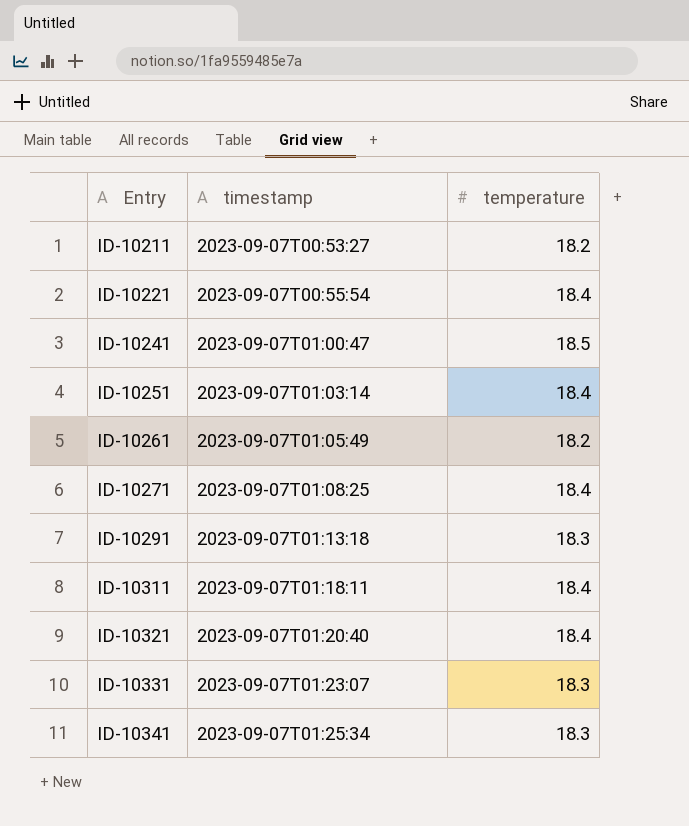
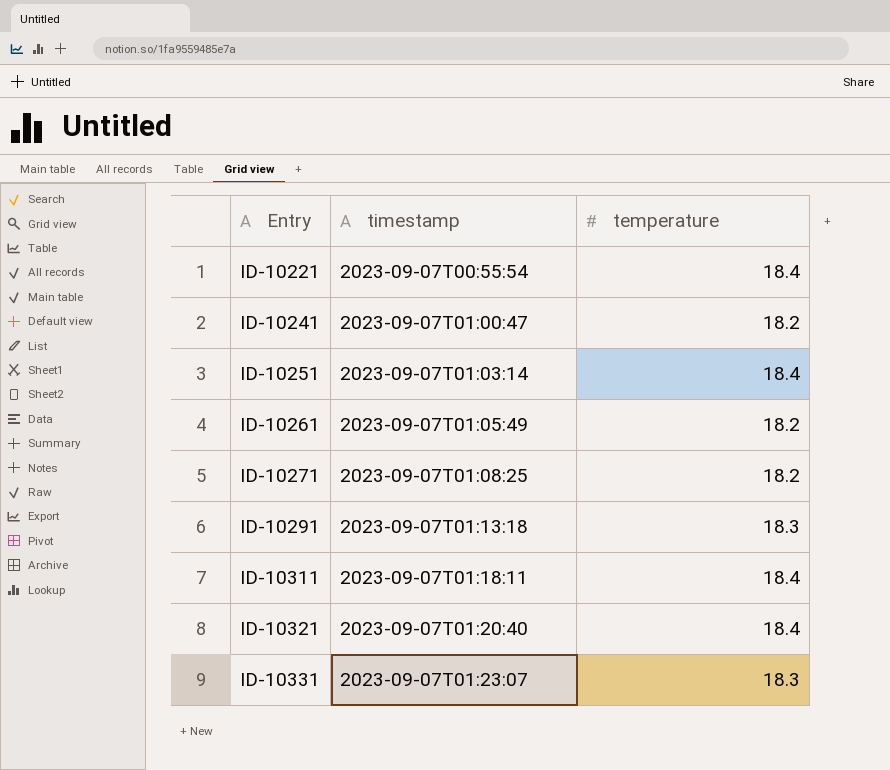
row ID-10211: 2023-09-07T00:53:27 | 18.2 -> none
row ID-10341: 2023-09-07T01:25:34 | 18.3 -> none
ID-10241 | temperature: 18.5 -> 18.2
ID-10271 | temperature: 18.4 -> 18.2

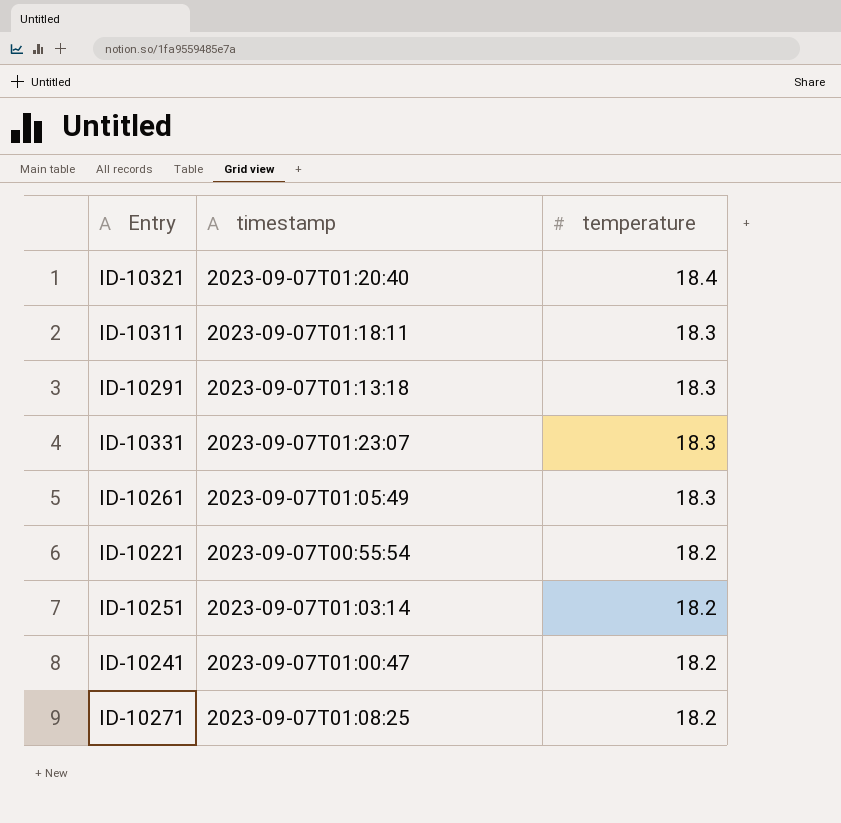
row order: Entry ascending -> temperature descending
ID-10311 | temperature: 18.4 -> 18.3
ID-10261 | temperature: 18.2 -> 18.3
ID-10221 | temperature: 18.4 -> 18.2
ID-10251 | temperature: 18.4 -> 18.2

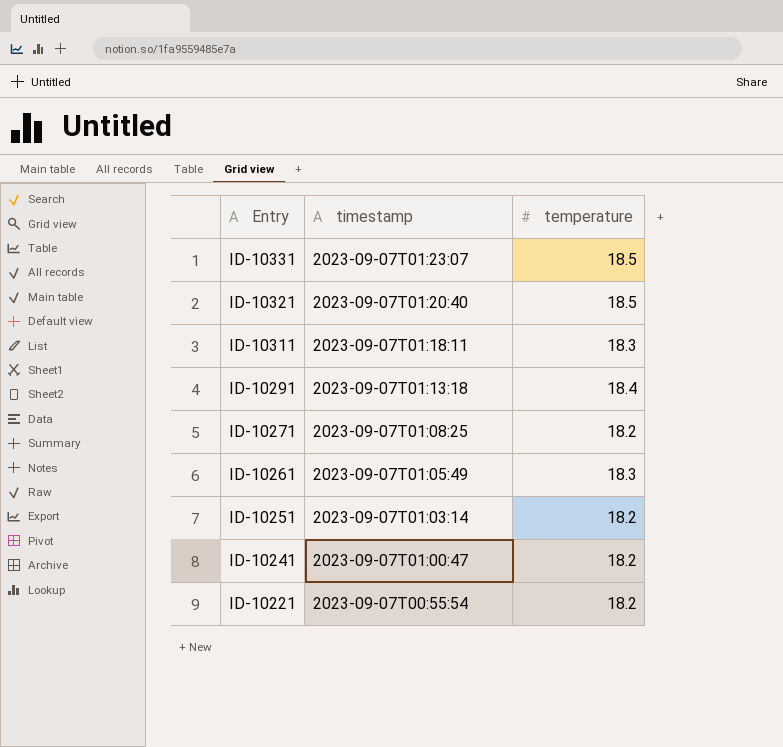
row order: temperature descending -> Entry descending
ID-10331 | temperature: 18.3 -> 18.5
ID-10321 | temperature: 18.4 -> 18.5
ID-10291 | temperature: 18.3 -> 18.4

